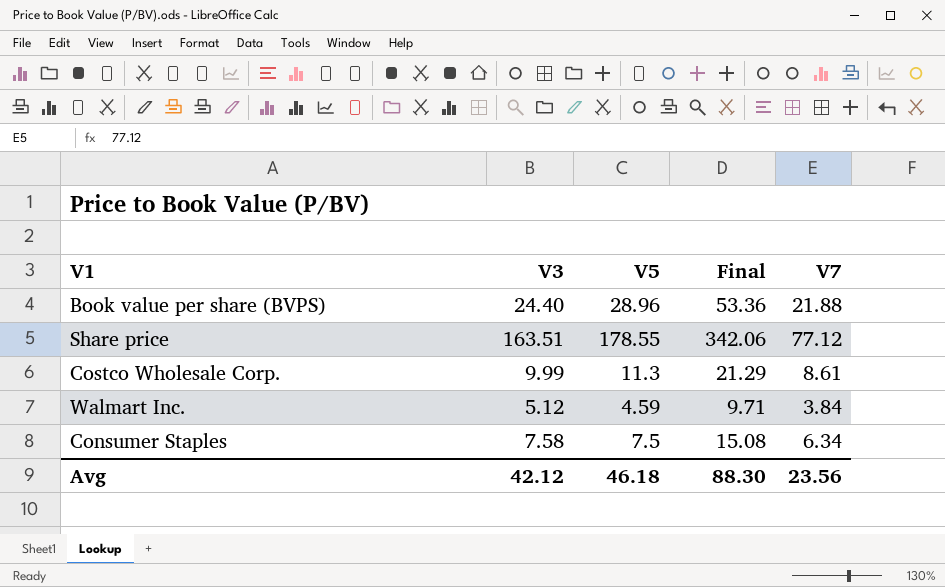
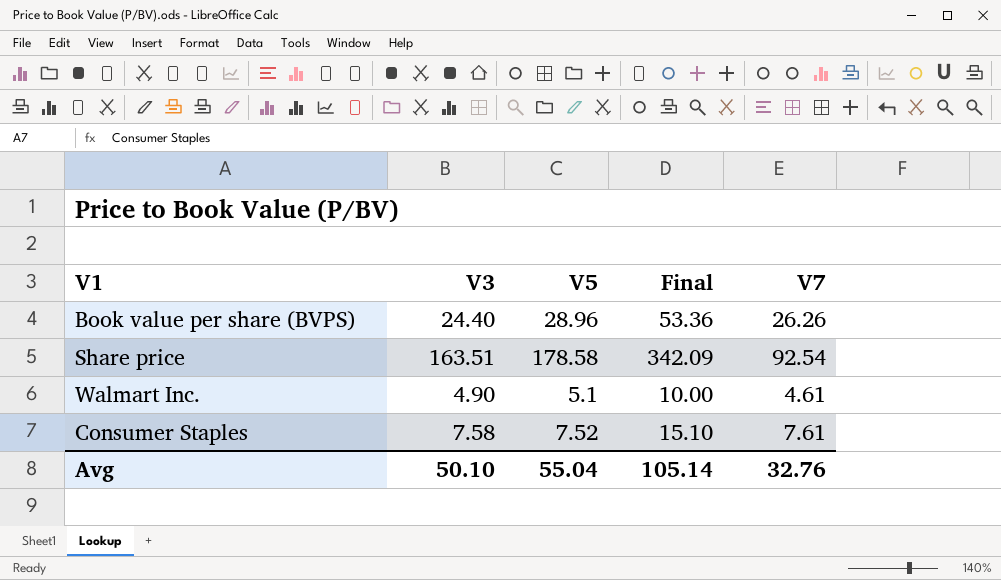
row Costco Wholesale Corp.: 9.99 | 11.3 | 21.29 | 8.61 -> none
Book value per share (BVPS) | V7: 21.88 -> 26.26
Share price | V5: 178.55 -> 178.58
Share price | Final: 342.06 -> 342.09
Share price | V7: 77.12 -> 92.54
Walmart Inc. | V3: 5.12 -> 4.90
Walmart Inc. | V5: 4.59 -> 5.1
Walmart Inc. | Final: 9.71 -> 10.00
Walmart Inc. | V7: 3.84 -> 4.61
Consumer Staples | V5: 7.5 -> 7.52
Consumer Staples | Final: 15.08 -> 15.10
Consumer Staples | V7: 6.34 -> 7.61
Avg | V3: 42.12 -> 50.10
Avg | V5: 46.18 -> 55.04
Avg | Final: 88.30 -> 105.14
Avg | V7: 23.56 -> 32.76

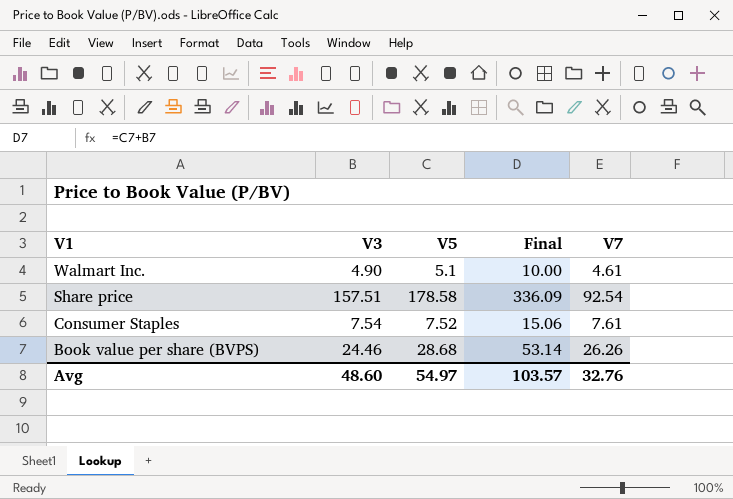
row order: none -> V1 descending
Share price | V3: 163.51 -> 157.51
Share price | Final: 342.09 -> 336.09
Consumer Staples | V3: 7.58 -> 7.54
Consumer Staples | Final: 15.10 -> 15.06
Book value per share (BVPS) | V3: 24.40 -> 24.46
Book value per share (BVPS) | V5: 28.96 -> 28.68
Book value per share (BVPS) | Final: 53.36 -> 53.14
Avg | V3: 50.10 -> 48.60
Avg | V5: 55.04 -> 54.97
Avg | Final: 105.14 -> 103.57

